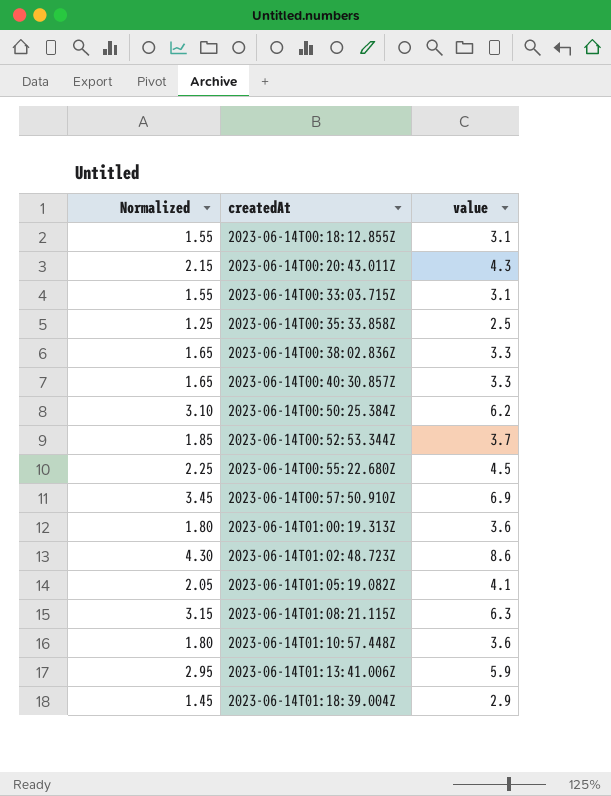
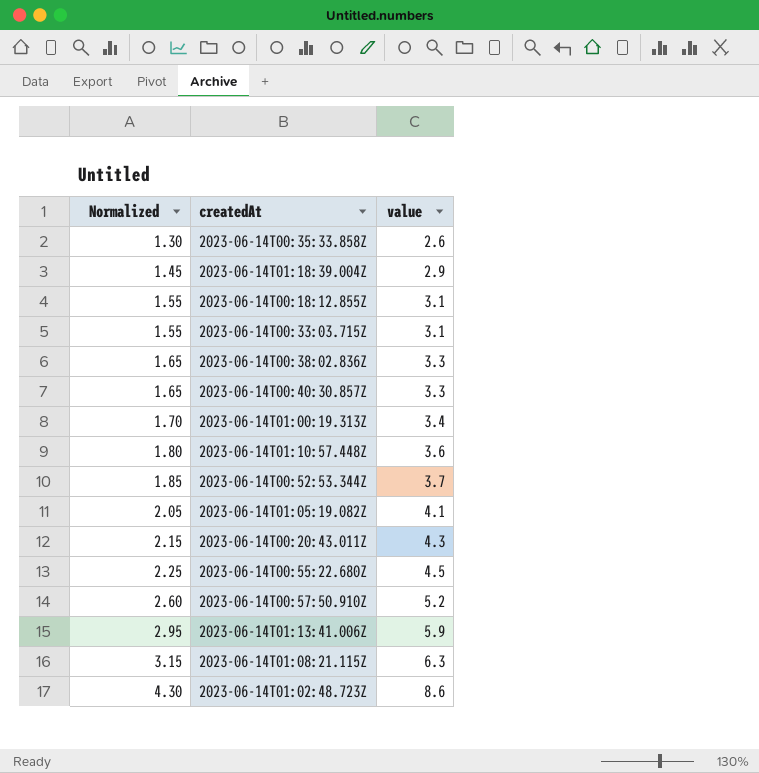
row order: createdAt ascending -> Normalized ascending
row 2023-06-14T00:50:25.384Z: 3.10 | 6.2 -> none
2023-06-14T00:35:33.858Z | Normalized: 1.25 -> 1.30
2023-06-14T00:35:33.858Z | value: 2.5 -> 2.6
2023-06-14T01:00:19.313Z | Normalized: 1.80 -> 1.70
2023-06-14T01:00:19.313Z | value: 3.6 -> 3.4
2023-06-14T00:57:50.910Z | Normalized: 3.45 -> 2.60
2023-06-14T00:57:50.910Z | value: 6.9 -> 5.2

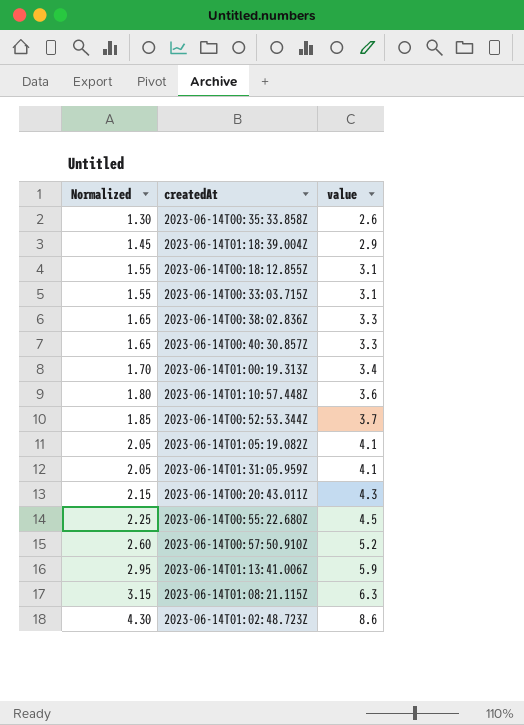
row 2023-06-14T01:31:05.959Z: none -> 2.05 | 4.1

